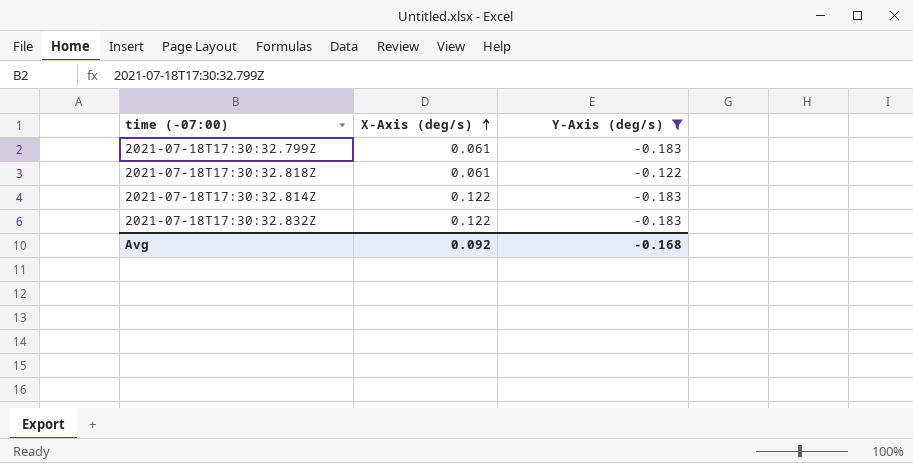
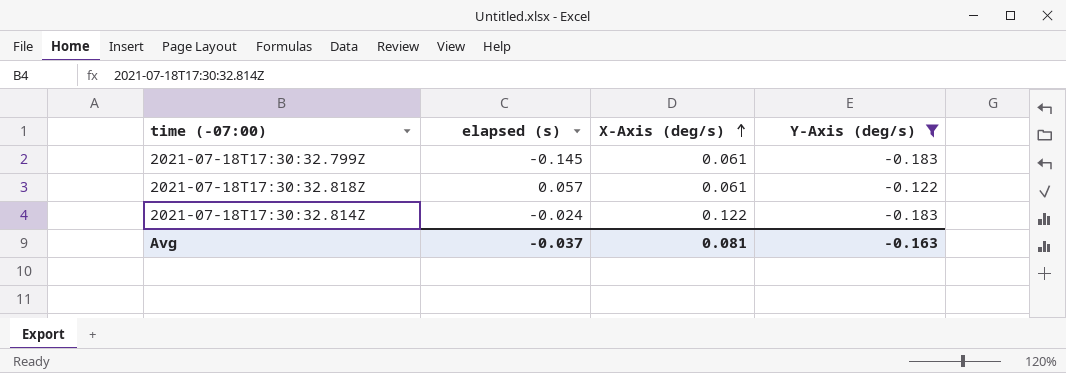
column elapsed (s) | position: none -> 2
row 2021-07-18T17:30:32.832Z: 0.122 | -0.183 -> none
Avg | X-Axis (deg/s): 0.092 -> 0.081
Avg | Y-Axis (deg/s): -0.168 -> -0.163

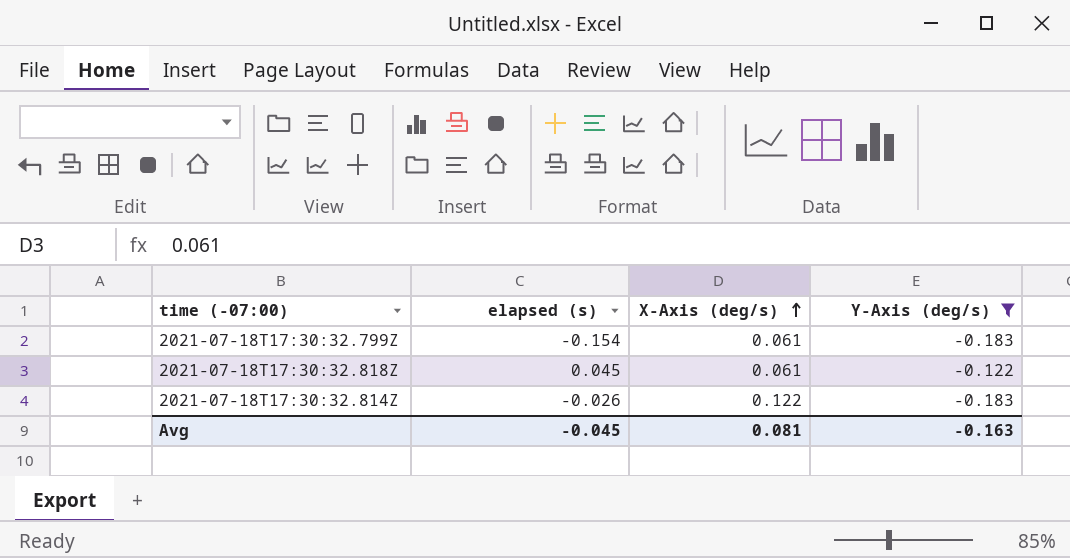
2021-07-18T17:30:32.799Z | elapsed (s): -0.145 -> -0.154
2021-07-18T17:30:32.818Z | elapsed (s): 0.057 -> 0.045
2021-07-18T17:30:32.814Z | elapsed (s): -0.024 -> -0.026
Avg | elapsed (s): -0.037 -> -0.045

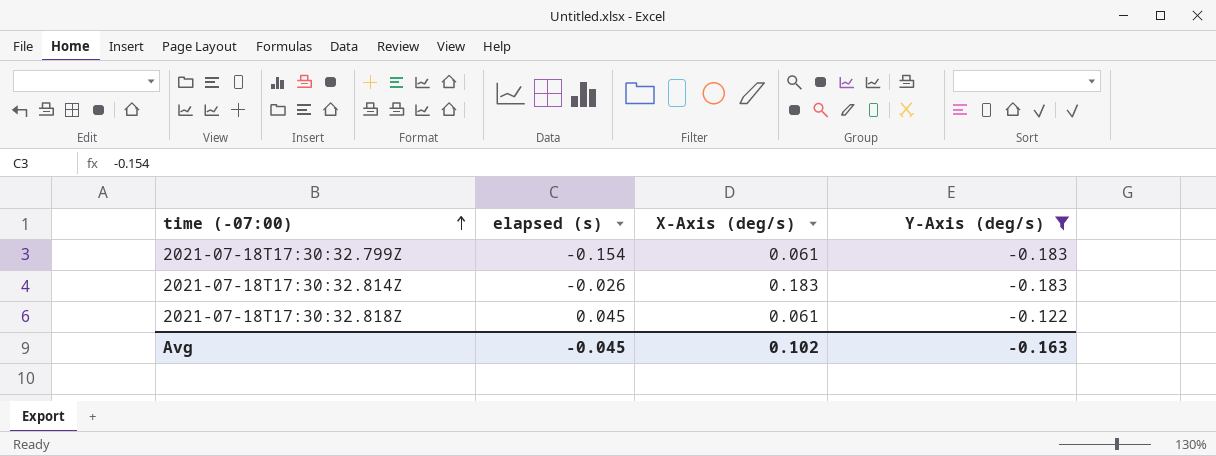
row order: X-Axis (deg/s) ascending -> time (-07:00) ascending
2021-07-18T17:30:32.814Z | X-Axis (deg/s): 0.122 -> 0.183
Avg | X-Axis (deg/s): 0.081 -> 0.102

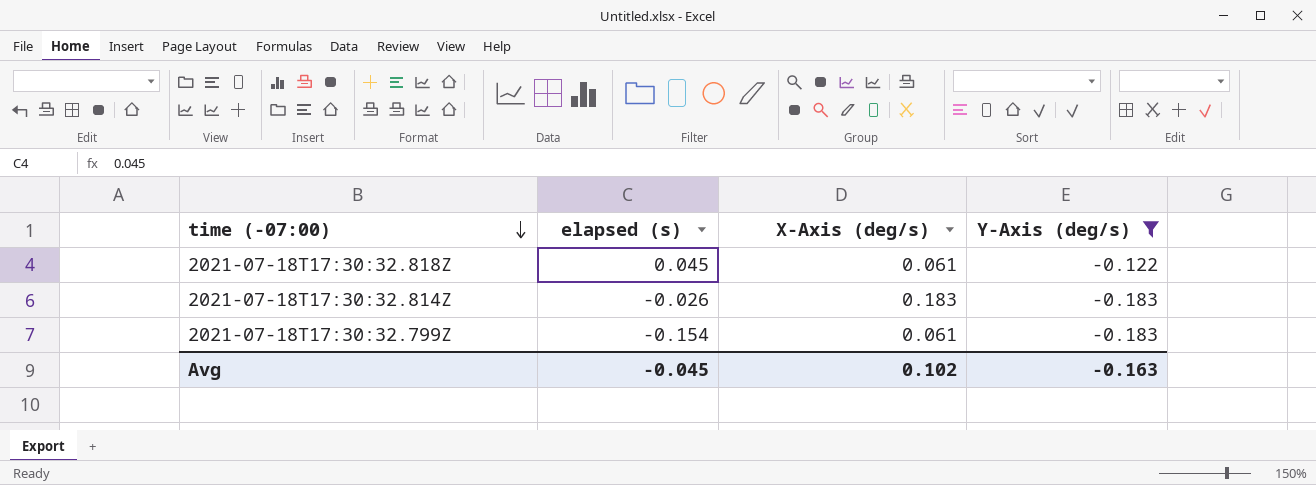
row order: time (-07:00) ascending -> time (-07:00) descending

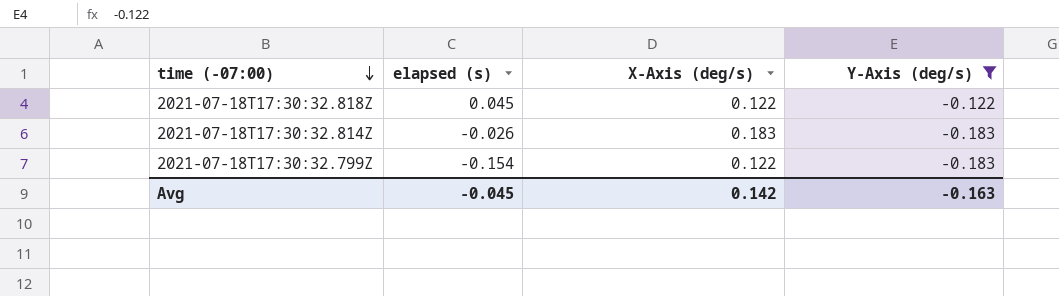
2021-07-18T17:30:32.818Z | X-Axis (deg/s): 0.061 -> 0.122
2021-07-18T17:30:32.799Z | X-Axis (deg/s): 0.061 -> 0.122
Avg | X-Axis (deg/s): 0.102 -> 0.142

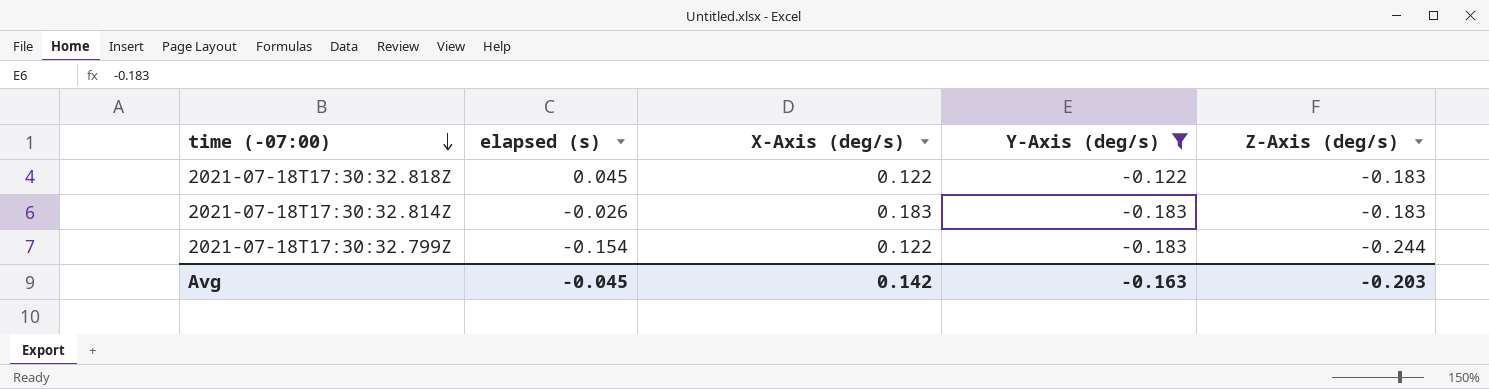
column Z-Axis (deg/s) | position: none -> 5

